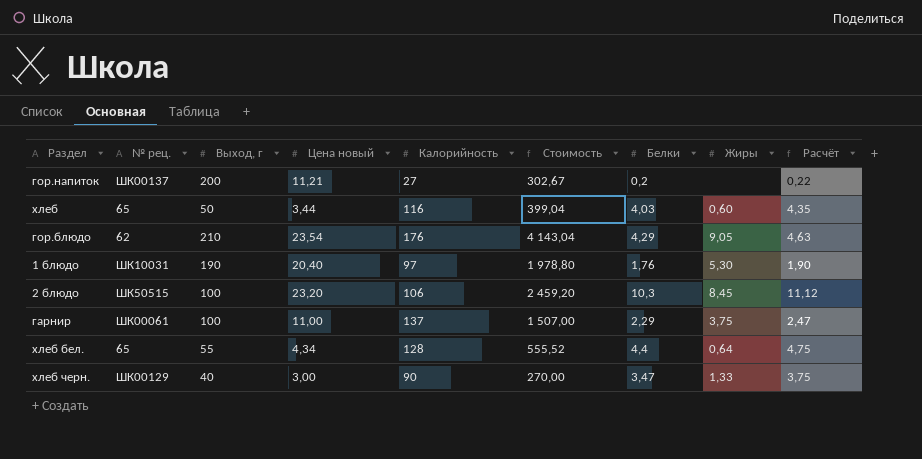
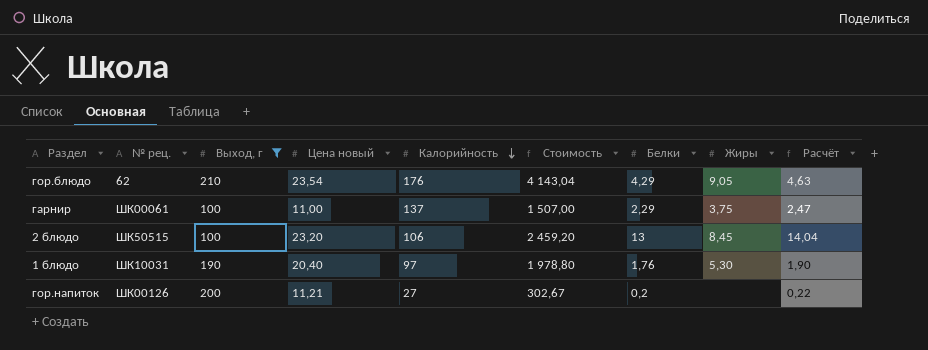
filter: none -> Выход, г >= 100
row order: none -> Калорийность descending
2 блюдо | Белки: 10,3 -> 13
2 блюдо | Расчёт: 11,12 -> 14,04
гор.напиток | № рец.: ШК00137 -> ШК00126

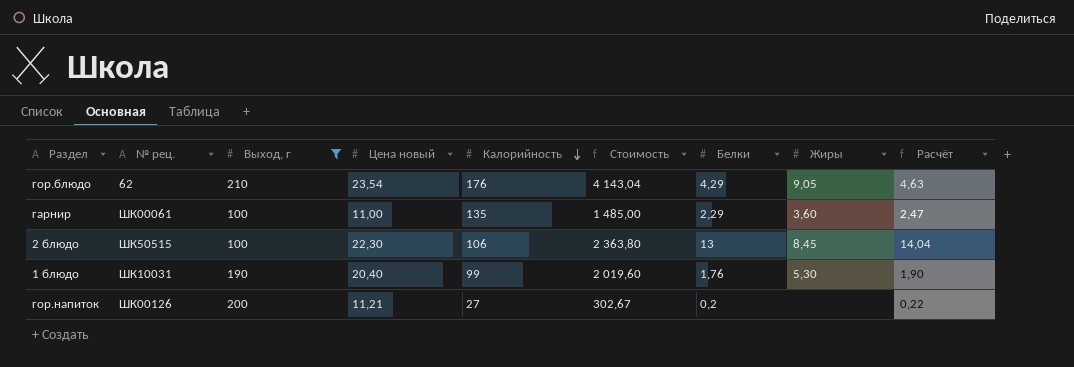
гарнир | Калорийность: 137 -> 135
гарнир | Стоимость: 1 507,00 -> 1 485,00
гарнир | Жиры: 3,75 -> 3,60
2 блюдо | Цена новый: 23,20 -> 22,30
2 блюдо | Стоимость: 2 459,20 -> 2 363,80
1 блюдо | Калорийность: 97 -> 99
1 блюдо | Стоимость: 1 978,80 -> 2 019,60

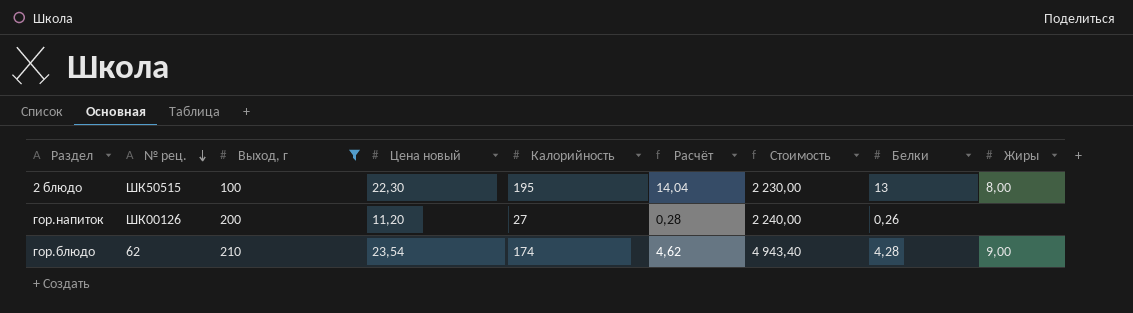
row order: Калорийность descending -> № рец. descending
column Расчёт | position: 9 -> 6
column Стоимость | formula: [Цена новый] * [Калорийность] -> [Выход, г] * [Цена новый]
row гарнир: ШК00061 | 100 | 11,00 | 135 | 1 485,00 | 2,29 | 3,60 | 2,47 -> none
row 1 блюдо: ШК10031 | 190 | 20,40 | 99 | 2 019,60 | 1,76 | 5,30 | 1,90 -> none
2 блюдо | Калорийность: 106 -> 195
2 блюдо | Жиры: 8,45 -> 8,00
гор.напиток | Цена новый: 11,21 -> 11,20
гор.напиток | Расчёт: 0,22 -> 0,28
гор.напиток | Белки: 0,2 -> 0,26
гор.блюдо | Калорийность: 176 -> 174
гор.блюдо | Расчёт: 4,63 -> 4,62
гор.блюдо | Белки: 4,29 -> 4,28
гор.блюдо | Жиры: 9,05 -> 9,00

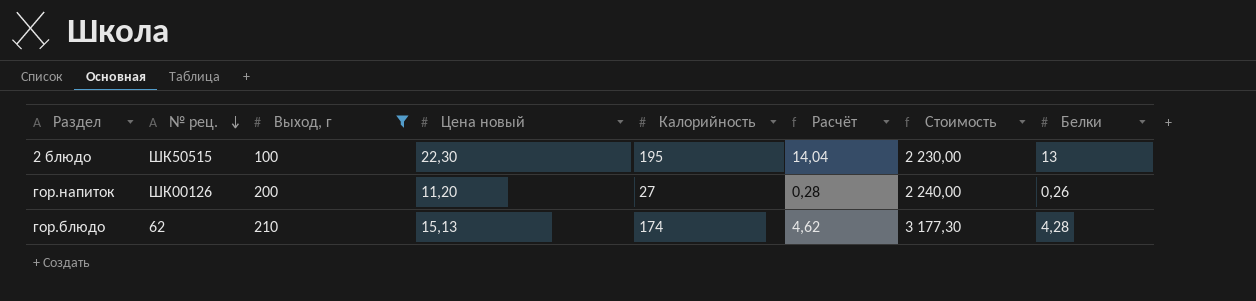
column Жиры | position: 9 -> none
гор.блюдо | Цена новый: 23,54 -> 15,13
гор.блюдо | Стоимость: 4 943,40 -> 3 177,30

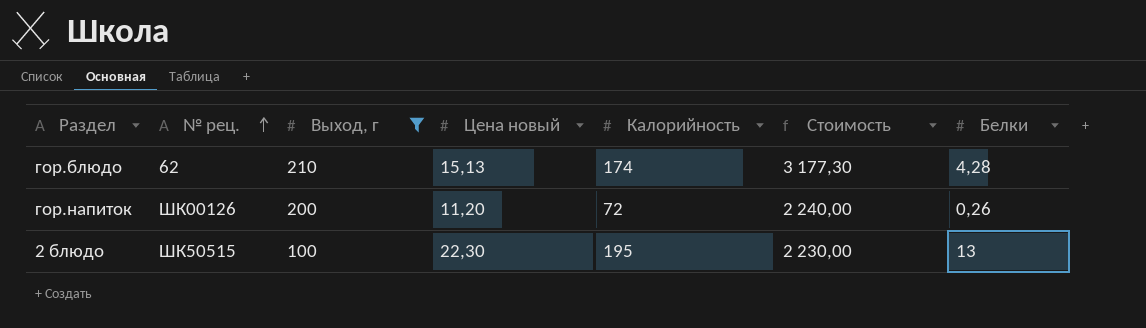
row order: № рец. descending -> № рец. ascending
column Расчёт | formula: [Белки] * 1,08 -> none
гор.напиток | Калорийность: 27 -> 72

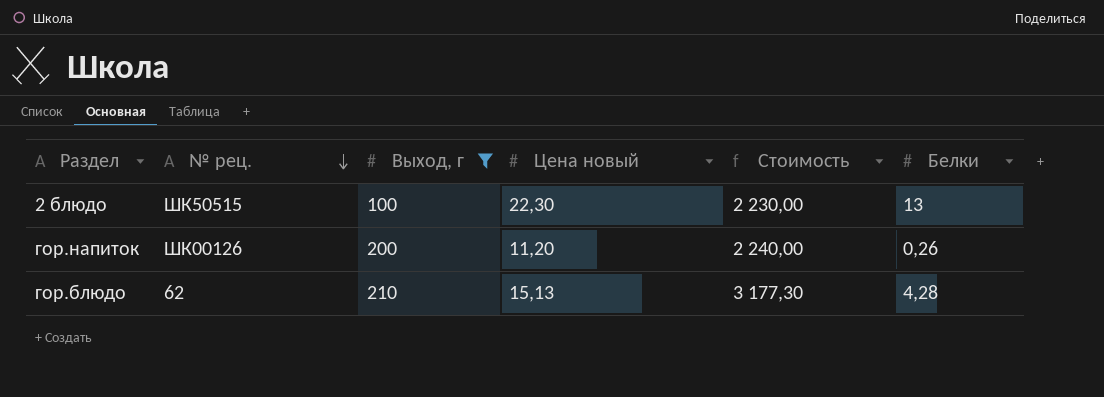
row order: № рец. ascending -> № рец. descending
column Калорийность | position: 5 -> none

